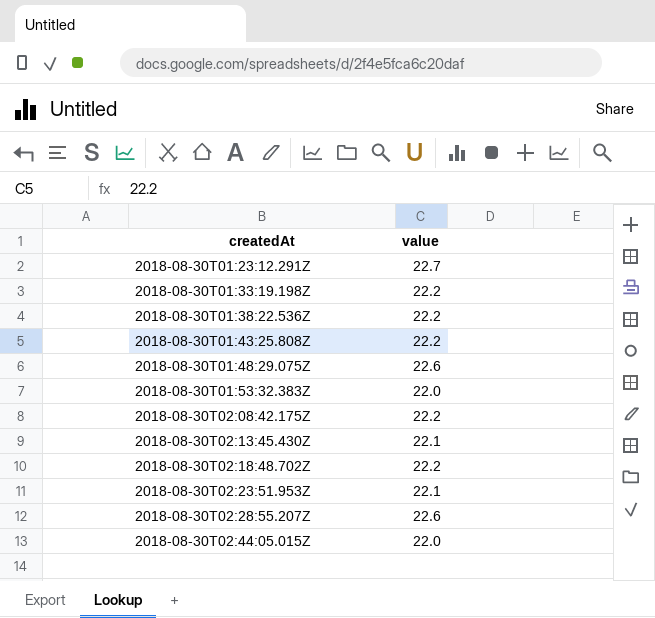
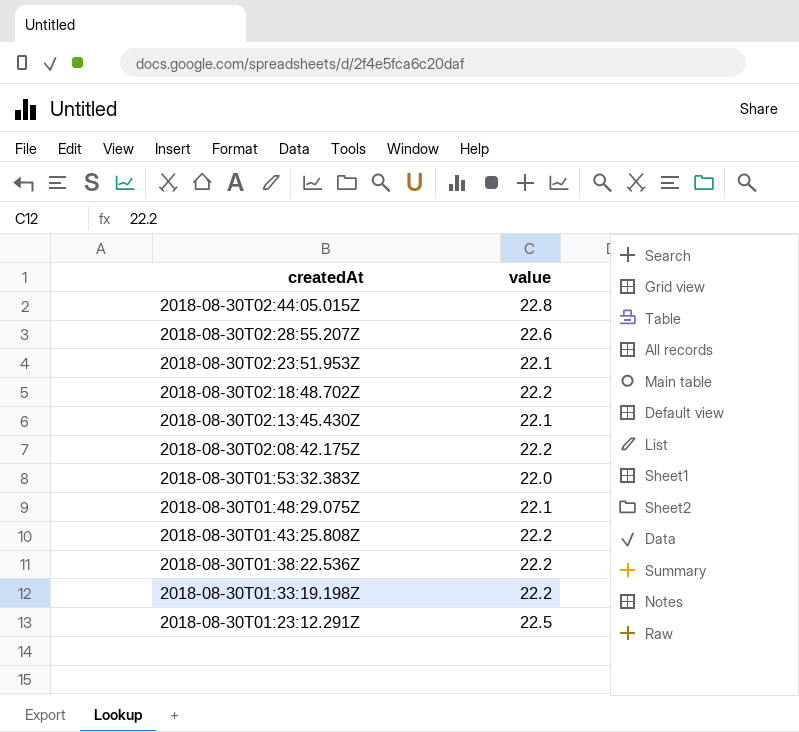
row order: createdAt ascending -> createdAt descending
2018-08-30T02:44:05.015Z | value: 22.0 -> 22.8
2018-08-30T01:48:29.075Z | value: 22.6 -> 22.1
2018-08-30T01:23:12.291Z | value: 22.7 -> 22.5

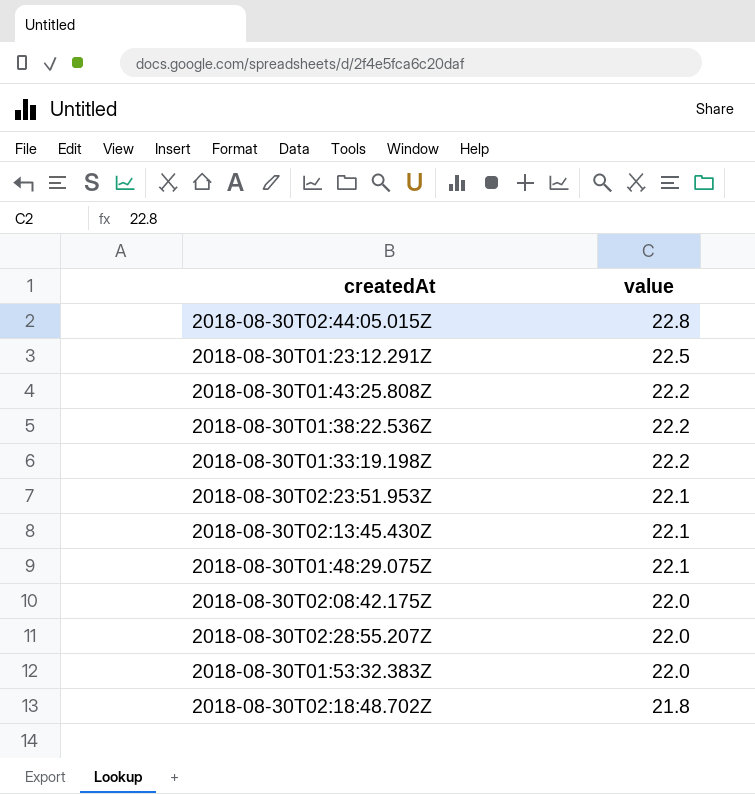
row order: createdAt descending -> value descending
2018-08-30T02:08:42.175Z | value: 22.2 -> 22.0
2018-08-30T02:28:55.207Z | value: 22.6 -> 22.0
2018-08-30T02:18:48.702Z | value: 22.2 -> 21.8

